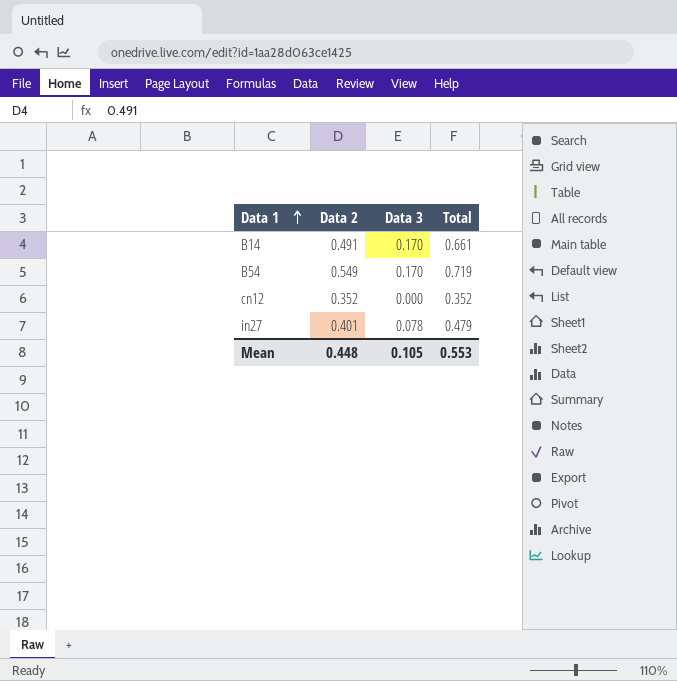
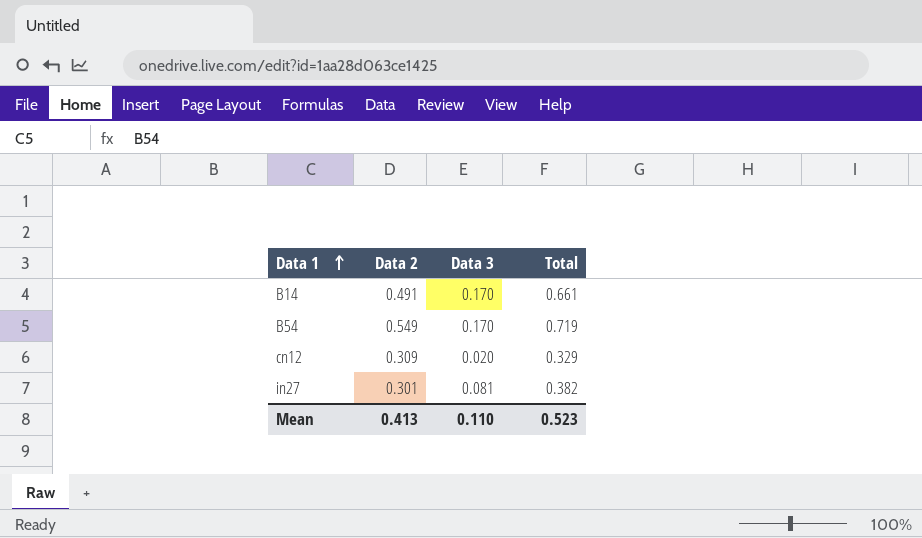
cn12 | Data 2: 0.352 -> 0.309
cn12 | Data 3: 0.000 -> 0.020
cn12 | Total: 0.352 -> 0.329
in27 | Data 2: 0.401 -> 0.301
in27 | Data 3: 0.078 -> 0.081
in27 | Total: 0.479 -> 0.382
Mean | Data 2: 0.448 -> 0.413
Mean | Data 3: 0.105 -> 0.110
Mean | Total: 0.553 -> 0.523

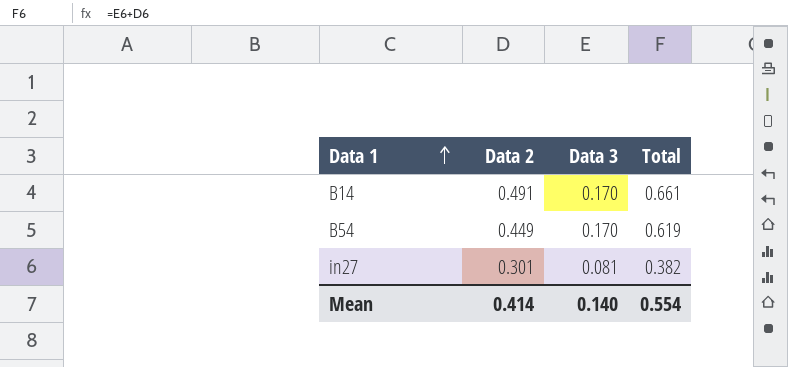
row cn12: 0.309 | 0.020 | 0.329 -> none
B54 | Data 2: 0.549 -> 0.449
B54 | Total: 0.719 -> 0.619
Mean | Data 2: 0.413 -> 0.414
Mean | Data 3: 0.110 -> 0.140
Mean | Total: 0.523 -> 0.554

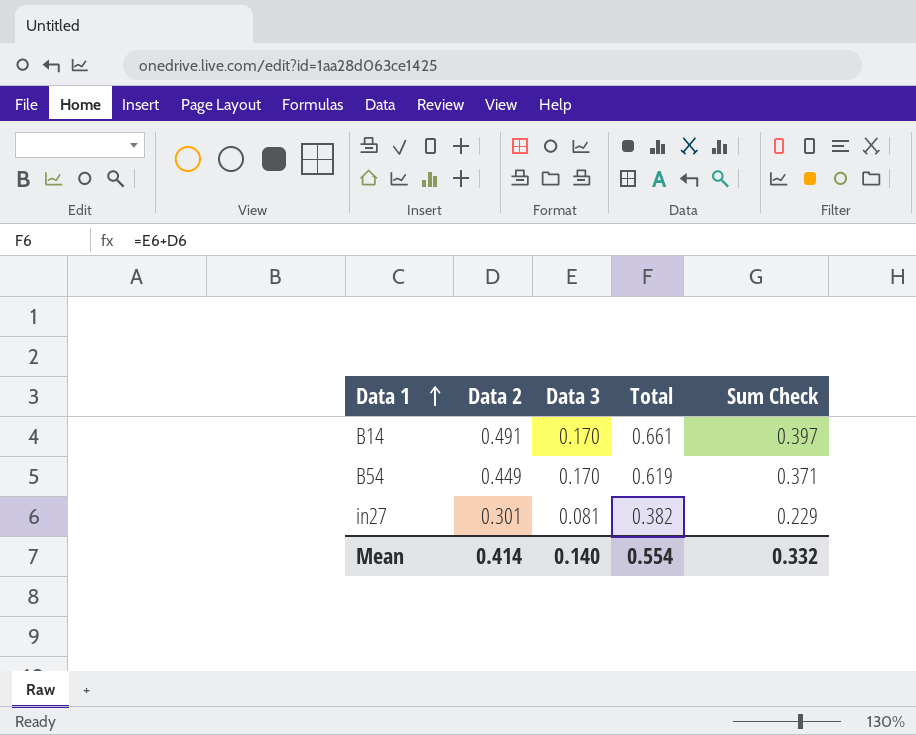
column Sum Check | formula: none -> [Total] * 0.6

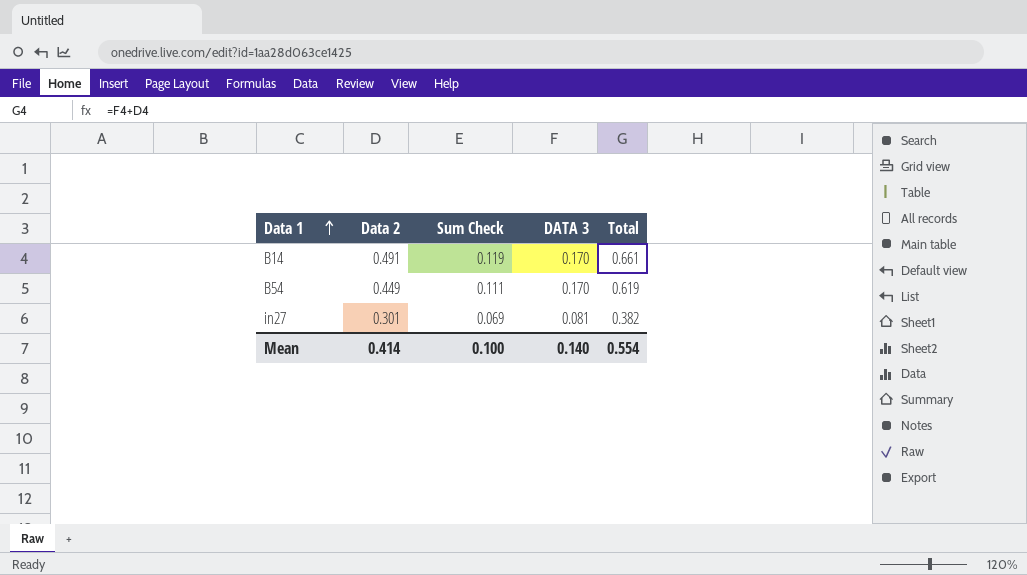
column Sum Check | formula: [Total] * 0.6 -> [Total] * 0.18
column Sum Check | position: 5 -> 3
column name: Data 3 -> DATA 3
Mean | Sum Check: 0.332 -> 0.100

